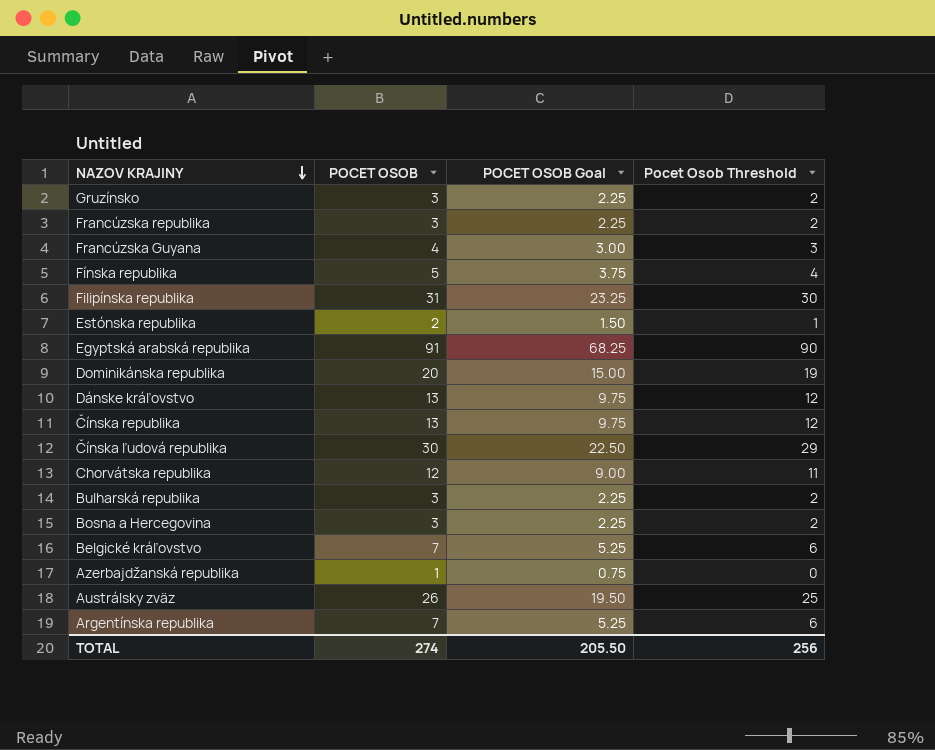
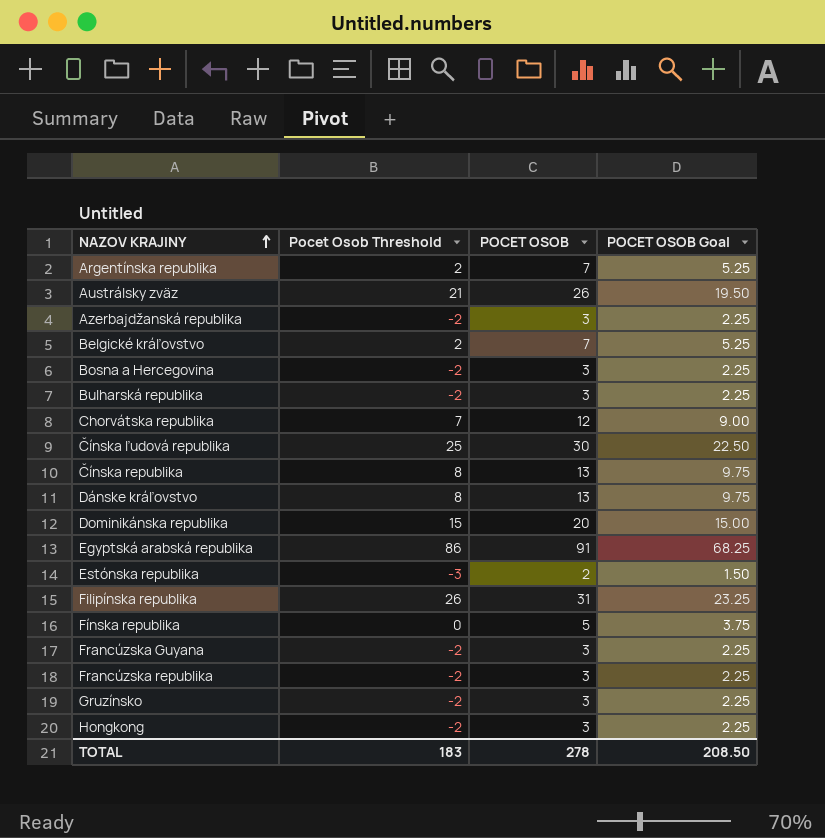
row order: NAZOV KRAJINY descending -> NAZOV KRAJINY ascending
column Pocet Osob Threshold | formula: [POCET OSOB] - 1 -> [POCET OSOB] - 5
column Pocet Osob Threshold | position: 4 -> 2
Azerbajdžanská republika | POCET OSOB: 1 -> 3
Azerbajdžanská republika | POCET OSOB Goal: 0.75 -> 2.25
Francúzska Guyana | POCET OSOB: 4 -> 3
Francúzska Guyana | POCET OSOB Goal: 3.00 -> 2.25
row Hongkong: none -> -2 | 3 | 2.25
TOTAL | Pocet Osob Threshold: 256 -> 183
TOTAL | POCET OSOB: 274 -> 278
TOTAL | POCET OSOB Goal: 205.50 -> 208.50

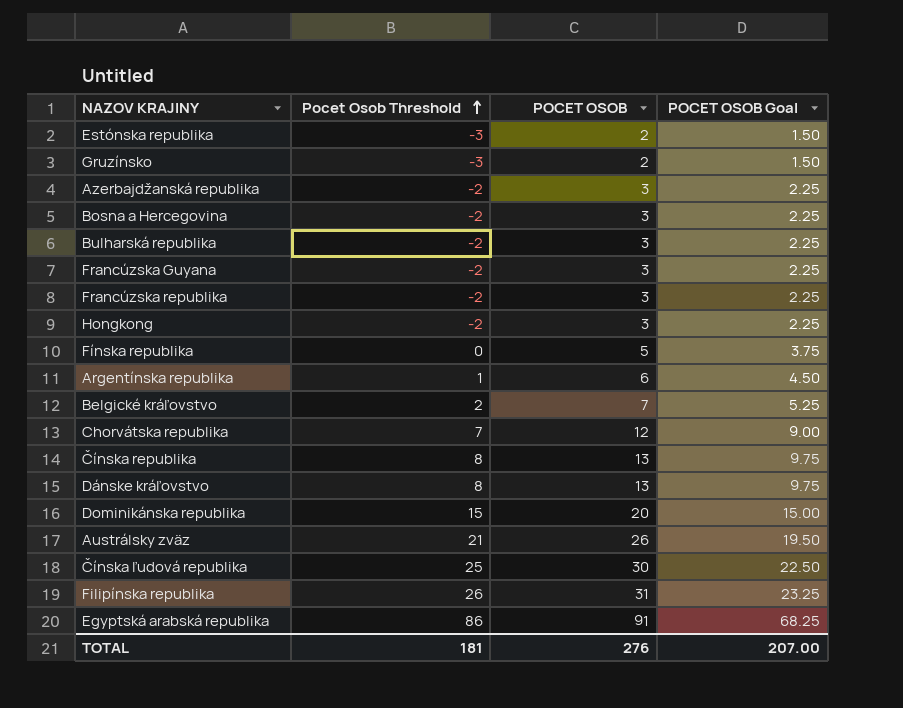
row order: NAZOV KRAJINY ascending -> Pocet Osob Threshold ascending
Gruzínsko | Pocet Osob Threshold: -2 -> -3
Gruzínsko | POCET OSOB: 3 -> 2
Gruzínsko | POCET OSOB Goal: 2.25 -> 1.50
Argentínska republika | Pocet Osob Threshold: 2 -> 1
Argentínska republika | POCET OSOB: 7 -> 6
Argentínska republika | POCET OSOB Goal: 5.25 -> 4.50
TOTAL | Pocet Osob Threshold: 183 -> 181
TOTAL | POCET OSOB: 278 -> 276
TOTAL | POCET OSOB Goal: 208.50 -> 207.00

